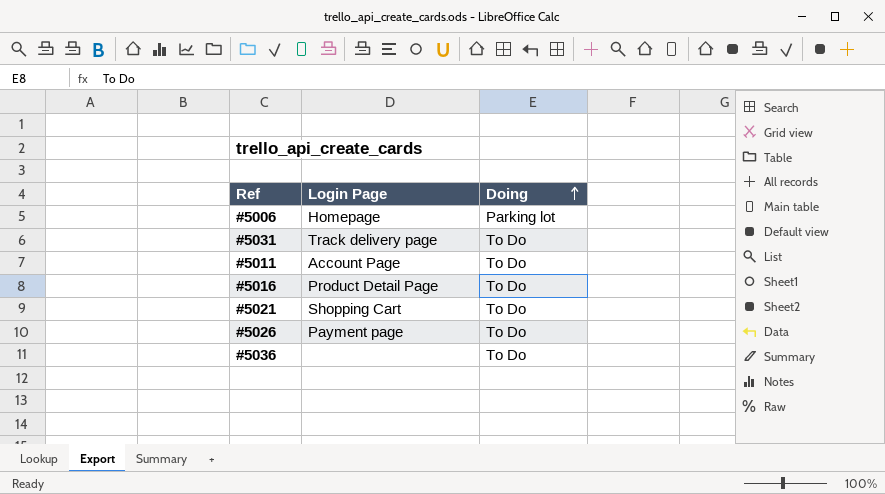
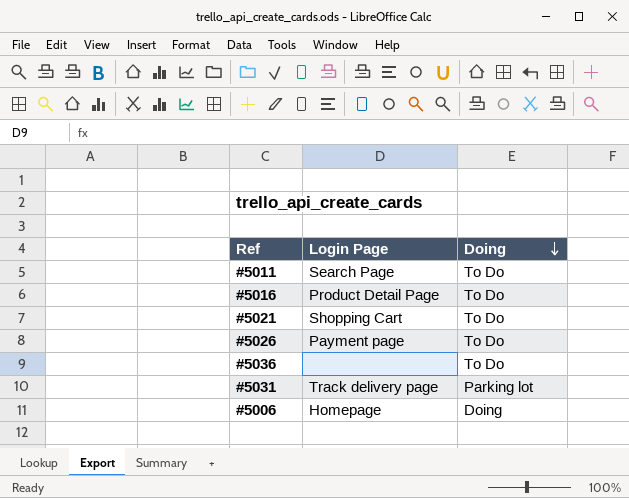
row order: Doing ascending -> Doing descending
#5011 | Login Page: Account Page -> Search Page
#5031 | Doing: To Do -> Parking lot
#5006 | Doing: Parking lot -> Doing

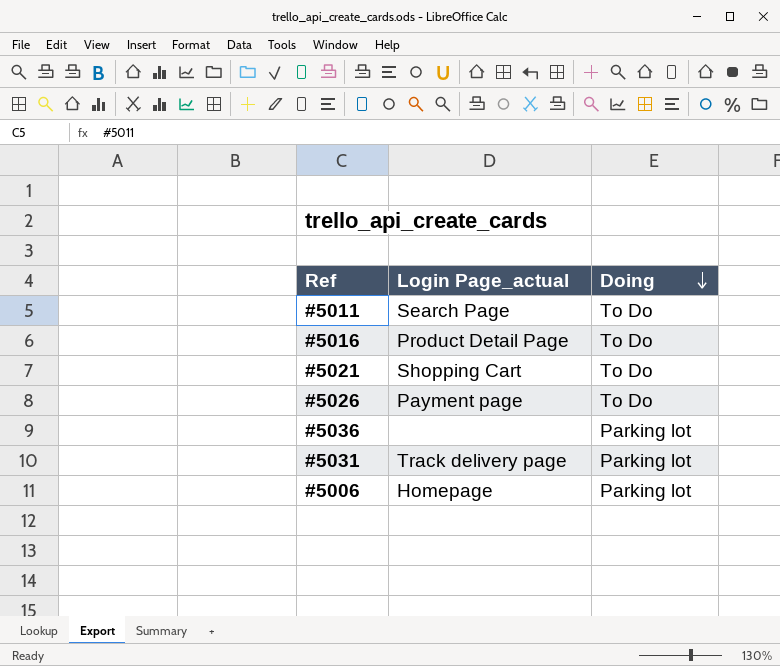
column name: Login Page -> Login Page_actual
#5036 | Doing: To Do -> Parking lot
#5006 | Doing: Doing -> Parking lot

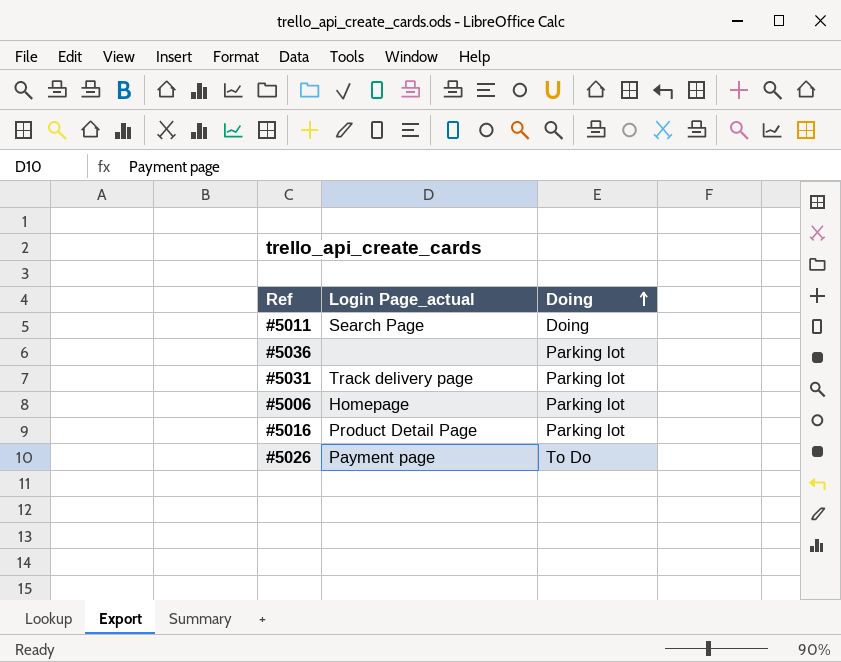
row order: Doing descending -> Doing ascending
row #5021: Shopping Cart | To Do -> none
#5011 | Doing: To Do -> Doing
#5016 | Doing: To Do -> Parking lot

